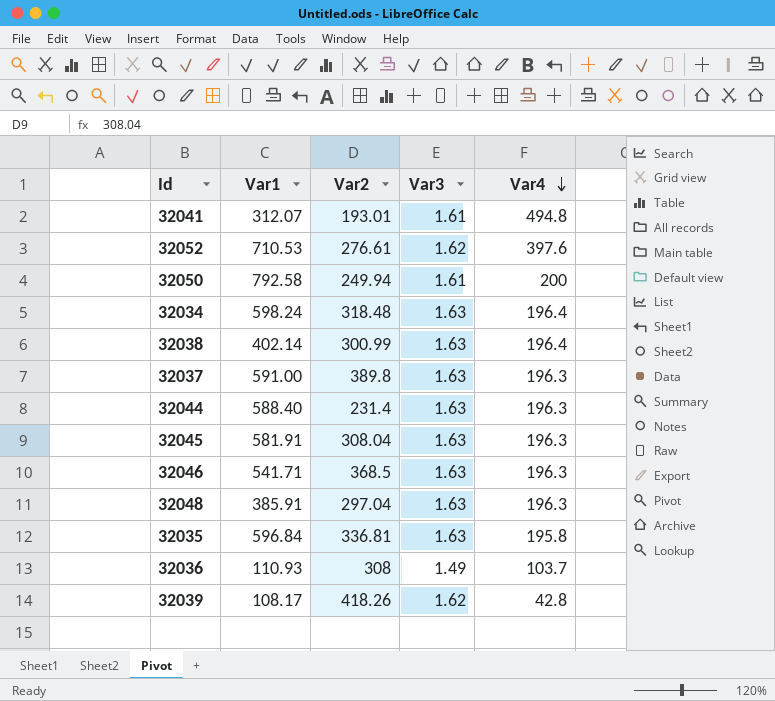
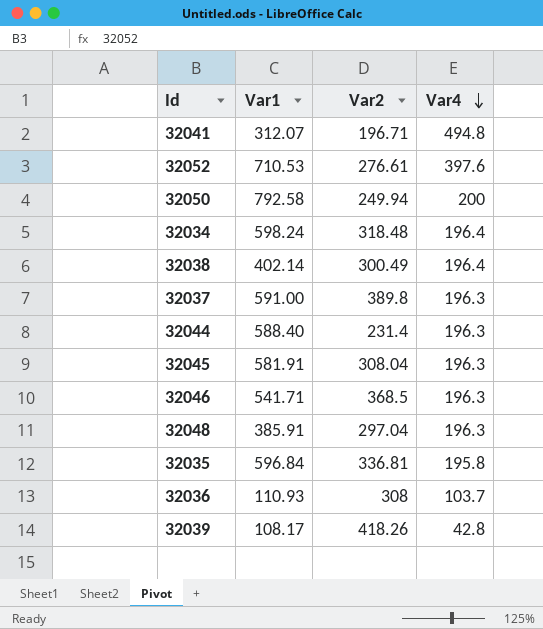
column Var3 | position: 4 -> none
32041 | Var2: 193.01 -> 196.71
32038 | Var2: 300.99 -> 300.49

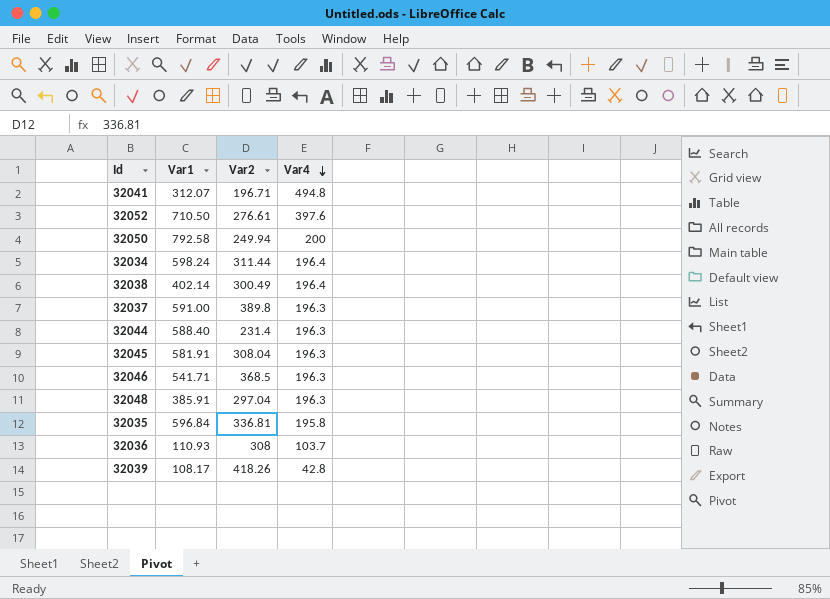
32052 | Var1: 710.53 -> 710.50
32034 | Var2: 318.48 -> 311.44

